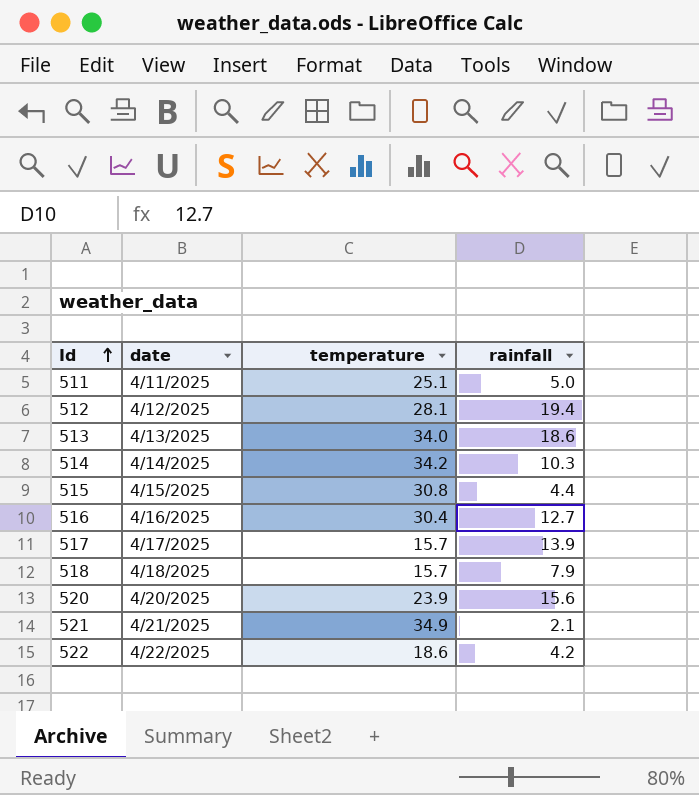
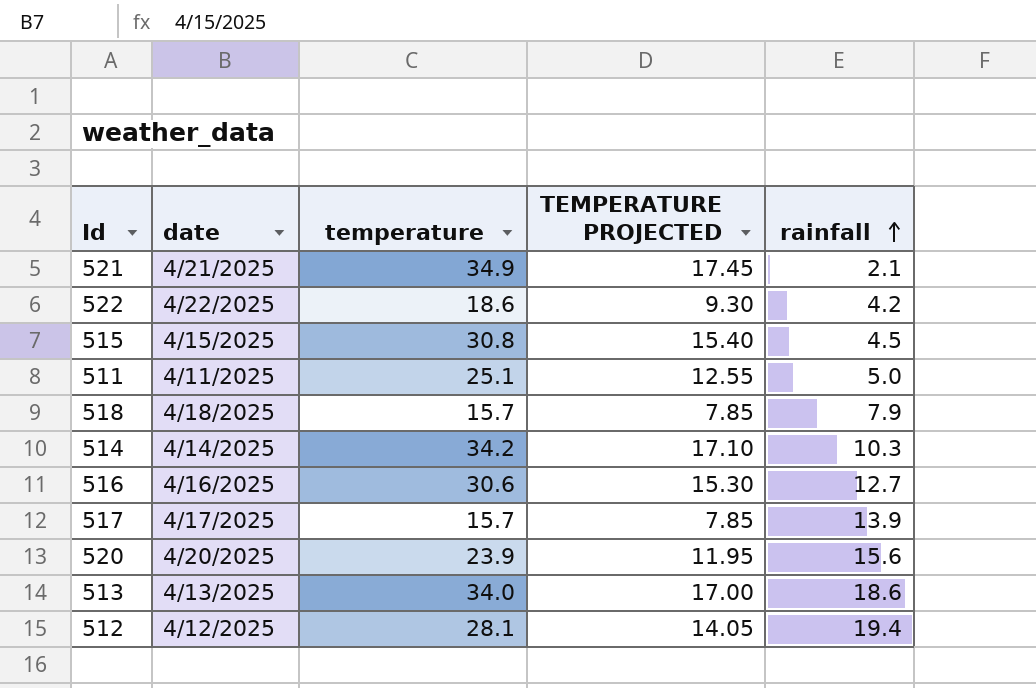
row order: Id ascending -> rainfall ascending
column TEMPERATURE PROJECTED | formula: none -> [temperature] * 0.5
515 | rainfall: 4.4 -> 4.5
516 | temperature: 30.4 -> 30.6

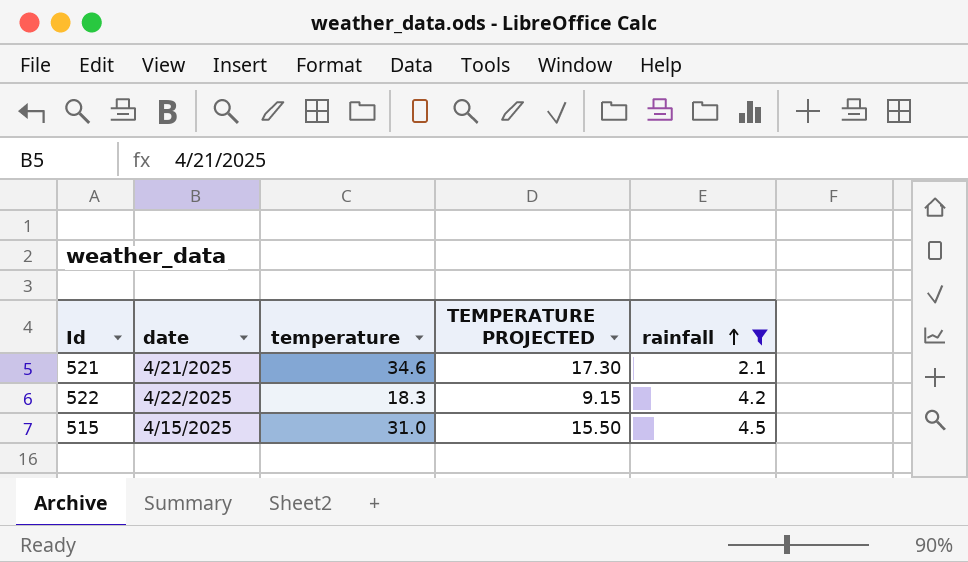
filter: none -> rainfall <= 4.5
521 | temperature: 34.9 -> 34.6
521 | TEMPERATURE PROJECTED: 17.45 -> 17.30
522 | temperature: 18.6 -> 18.3
522 | TEMPERATURE PROJECTED: 9.30 -> 9.15
515 | temperature: 30.8 -> 31.0
515 | TEMPERATURE PROJECTED: 15.40 -> 15.50

